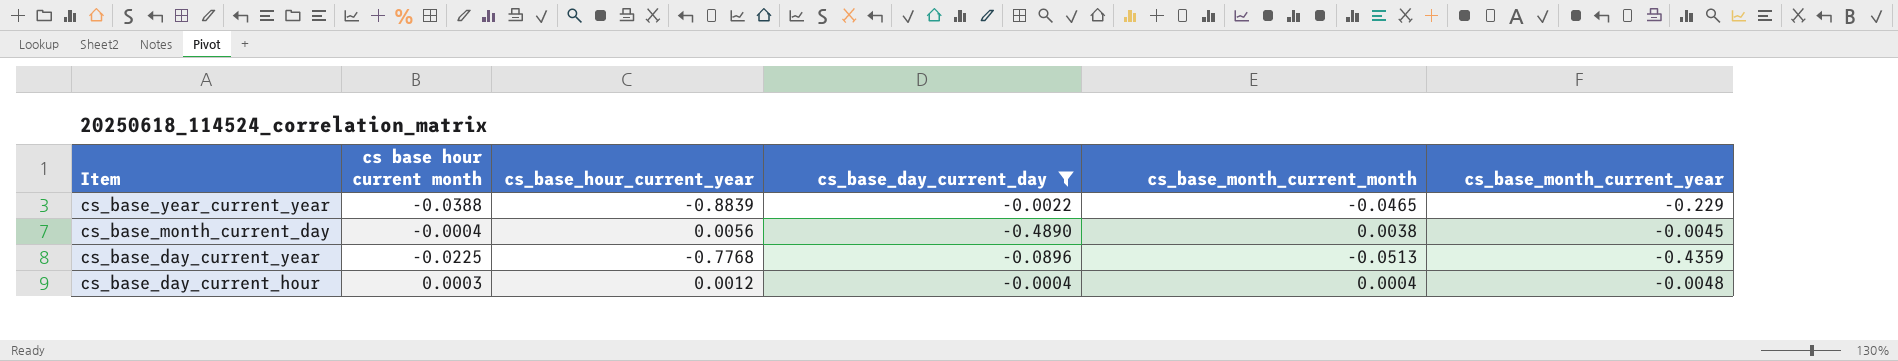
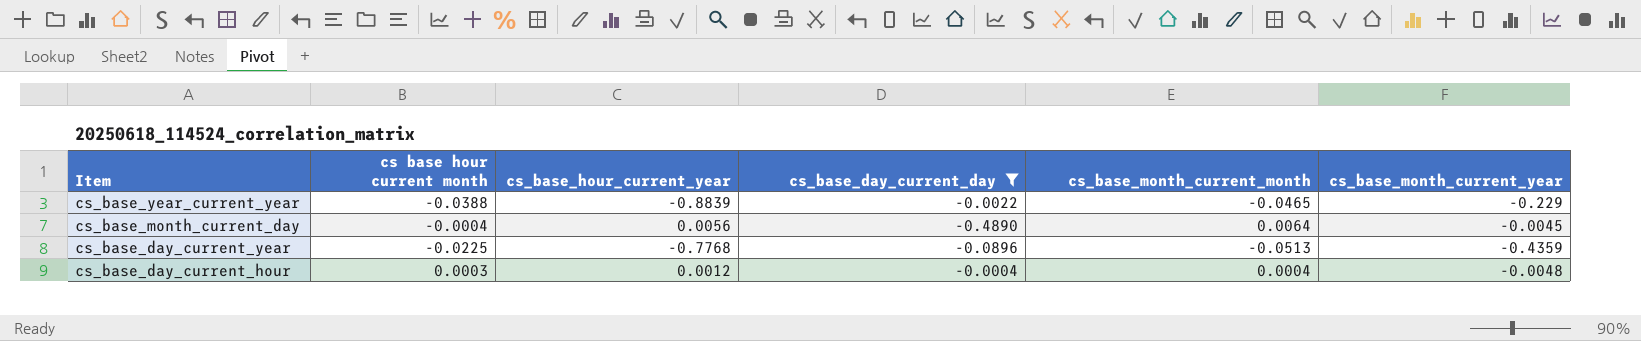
cs_base_month_current_day | cs_base_month_current_month: 0.0038 -> 0.0064

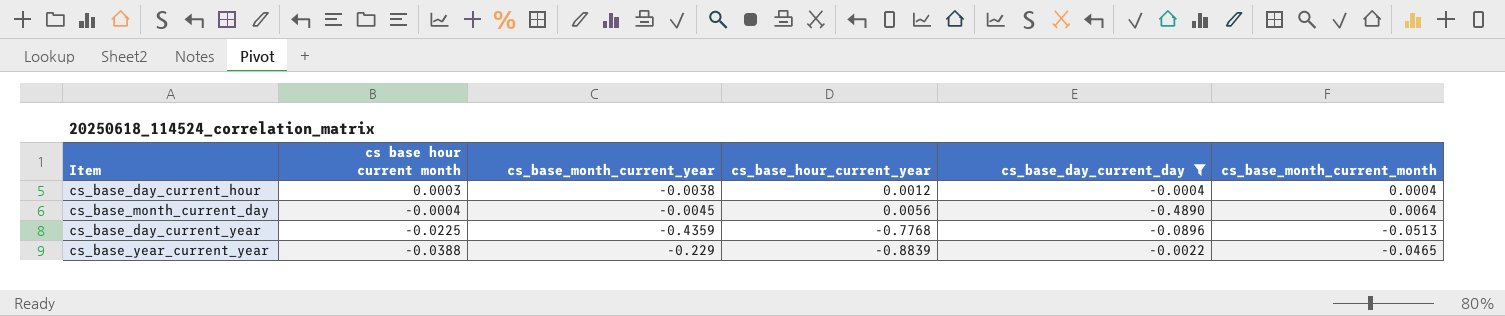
row order: Item descending -> cs base hour current month descending
column cs_base_month_current_year | position: 6 -> 3
cs_base_day_current_hour | cs_base_month_current_year: -0.0048 -> -0.0038

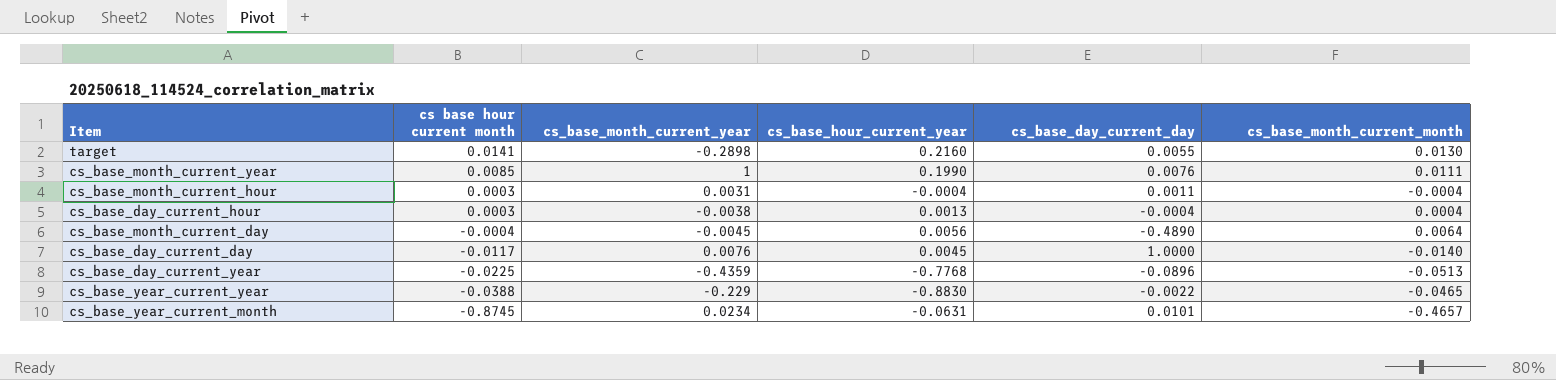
filter: cs_base_day_current_day <= -0.0004 -> none
cs_base_day_current_hour | cs_base_hour_current_year: 0.0012 -> 0.0013
cs_base_year_current_year | cs_base_hour_current_year: -0.8839 -> -0.8830

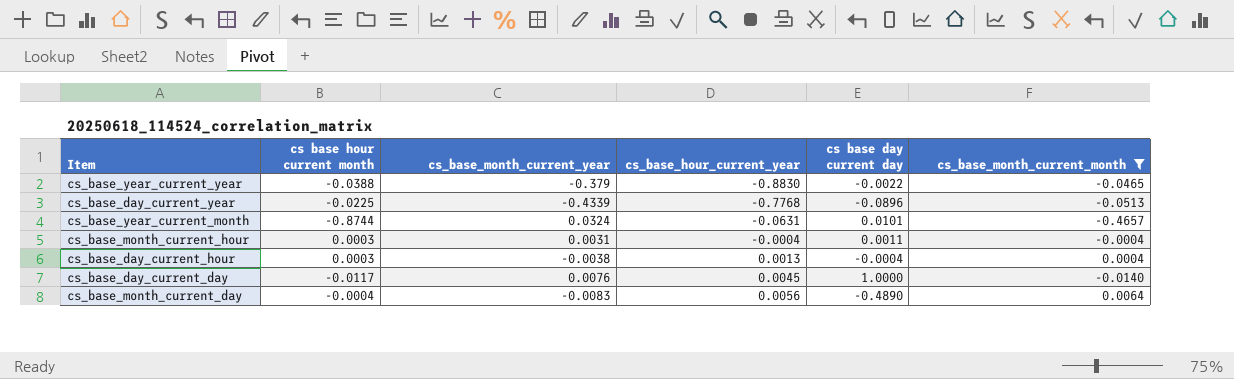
filter: none -> cs_base_month_current_month <= 0.0064
row order: cs base hour current month descending -> cs_base_hour_current_year ascending
column name: cs_base_day_current_day -> cs base day current day
cs_base_year_current_year | cs_base_month_current_year: -0.229 -> -0.379
cs_base_day_current_year | cs_base_month_current_year: -0.4359 -> -0.4339
cs_base_year_current_month | cs base hour current month: -0.8745 -> -0.8744
cs_base_year_current_month | cs_base_month_current_year: 0.0234 -> 0.0324
cs_base_month_current_day | cs_base_month_current_year: -0.0045 -> -0.0083

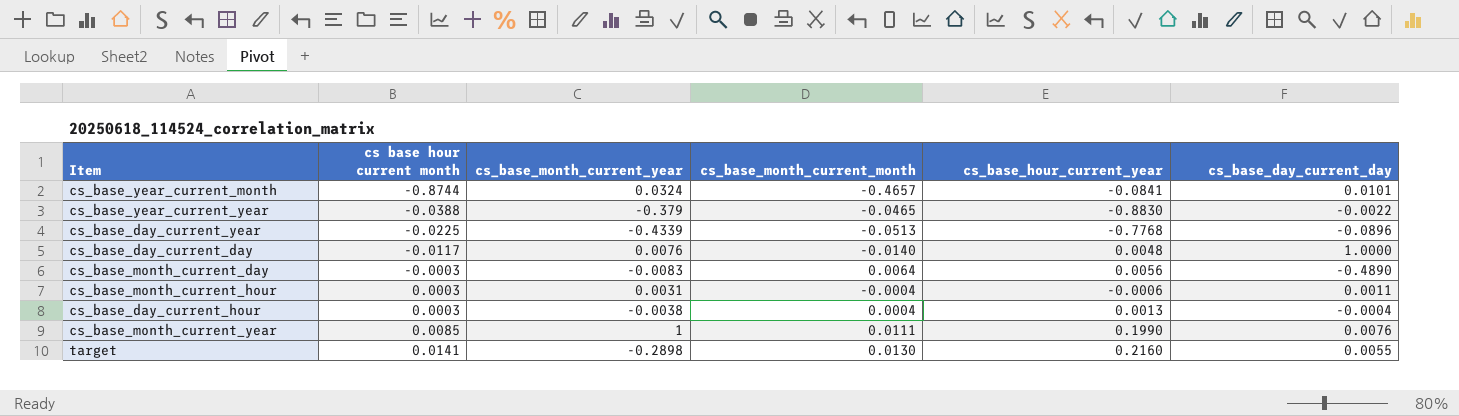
filter: cs_base_month_current_month <= 0.0064 -> none
row order: cs_base_hour_current_year ascending -> cs base hour current month ascending
column cs_base_month_current_month | position: 6 -> 4
column name: cs base day current day -> cs_base_day_current_day
cs_base_year_current_month | cs_base_hour_current_year: -0.0631 -> -0.0841
cs_base_day_current_day | cs_base_hour_current_year: 0.0045 -> 0.0048
cs_base_month_current_day | cs base hour current month: -0.0004 -> -0.0003
cs_base_month_current_hour | cs_base_hour_current_year: -0.0004 -> -0.0006

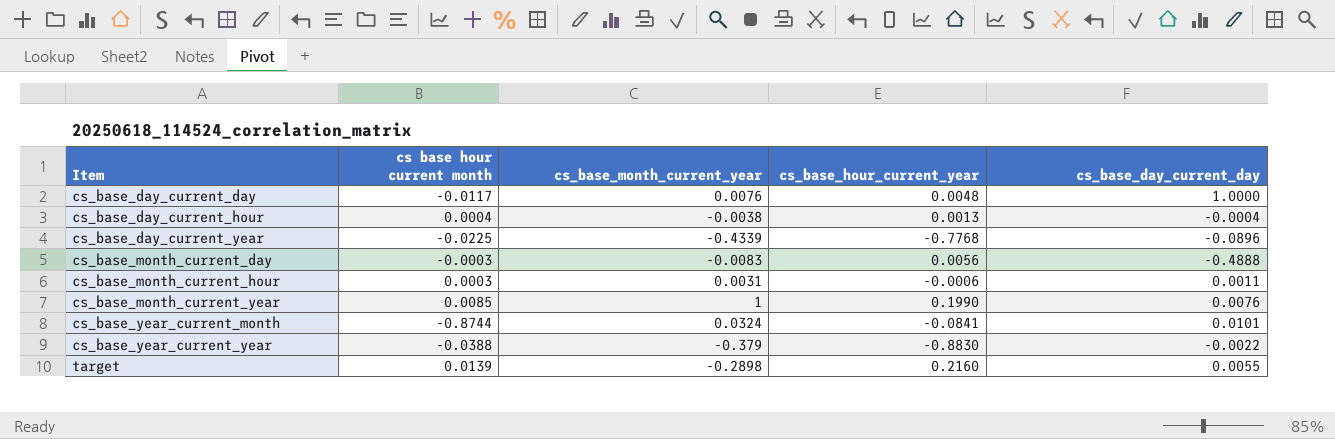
row order: cs base hour current month ascending -> Item ascending
column cs_base_month_current_month | position: 4 -> none
cs_base_day_current_hour | cs base hour current month: 0.0003 -> 0.0004
cs_base_month_current_day | cs_base_day_current_day: -0.4890 -> -0.4888
target | cs base hour current month: 0.0141 -> 0.0139

